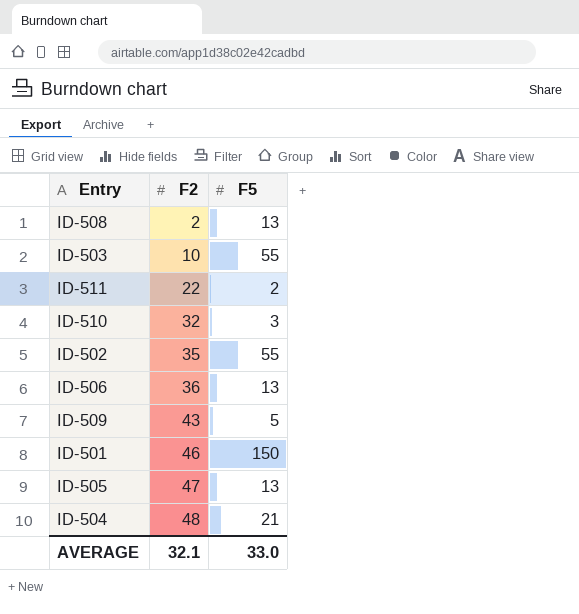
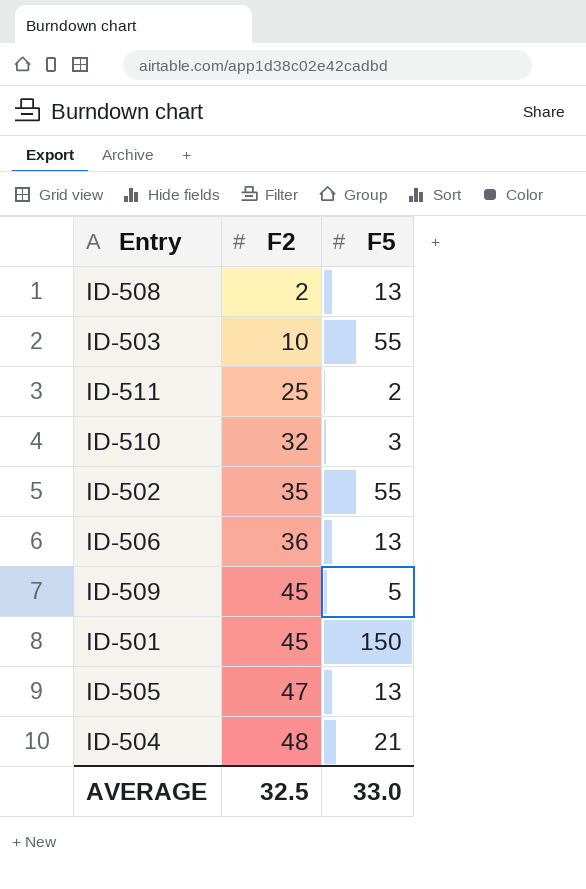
ID-511 | F2: 22 -> 25
ID-509 | F2: 43 -> 45
ID-501 | F2: 46 -> 45
AVERAGE | F2: 32.1 -> 32.5

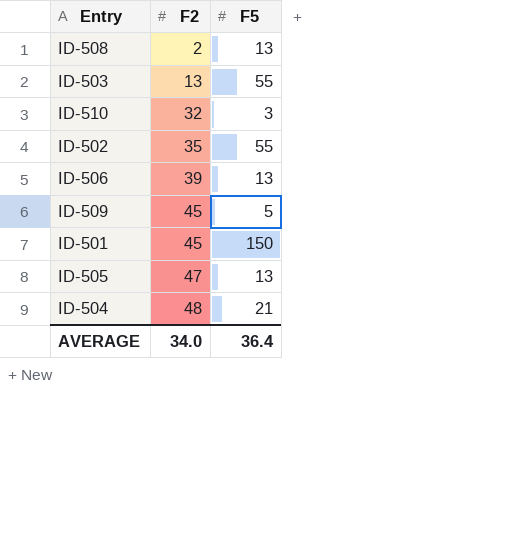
row ID-511: 25 | 2 -> none
ID-503 | F2: 10 -> 13
ID-506 | F2: 36 -> 39
AVERAGE | F2: 32.5 -> 34.0
AVERAGE | F5: 33.0 -> 36.4

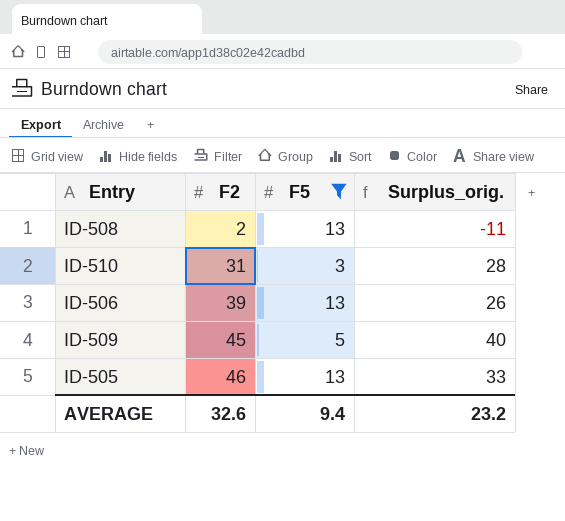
filter: none -> F5 <= 13
column Surplus_orig. | formula: none -> [F2] - [F5]
ID-510 | F2: 32 -> 31
ID-505 | F2: 47 -> 46
AVERAGE | F2: 34.0 -> 32.6
AVERAGE | F5: 36.4 -> 9.4

